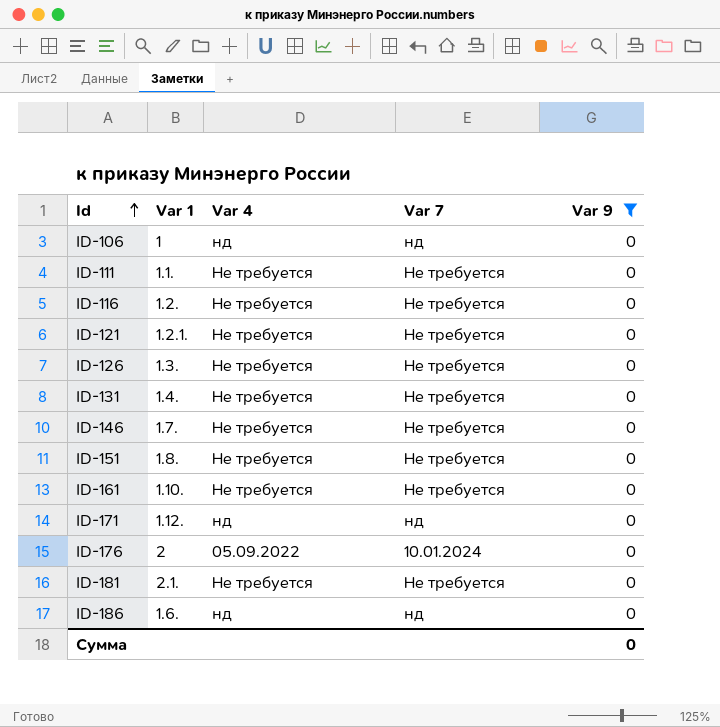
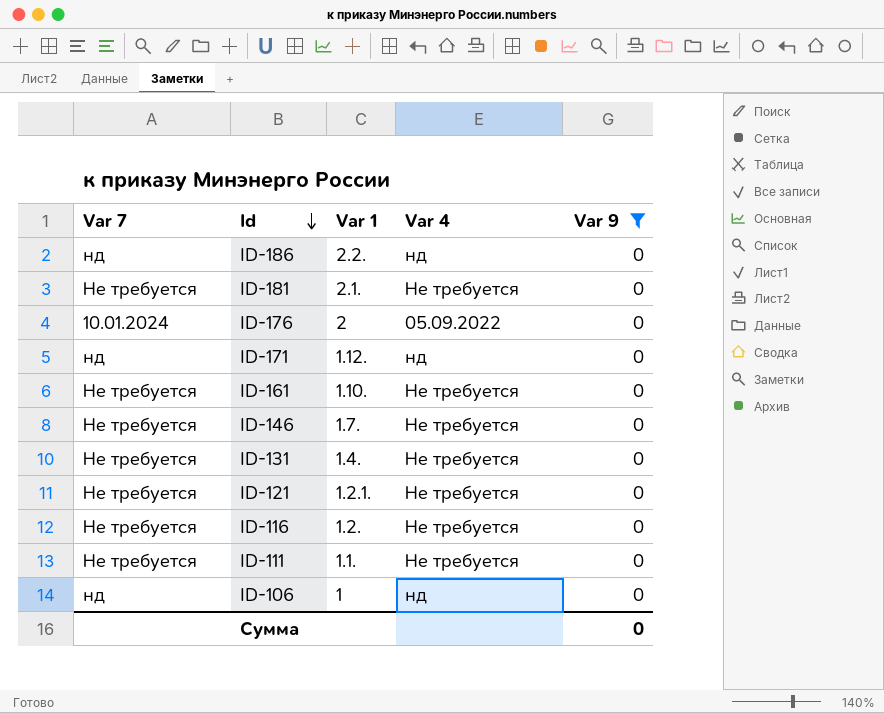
row order: Id ascending -> Id descending
column Var 7 | position: 4 -> 1
row ID-126: 1.3. | Не требуется | Не требуется | 0 -> none
row ID-151: 1.8. | Не требуется | Не требуется | 0 -> none
ID-186 | Var 1: 1.6. -> 2.2.

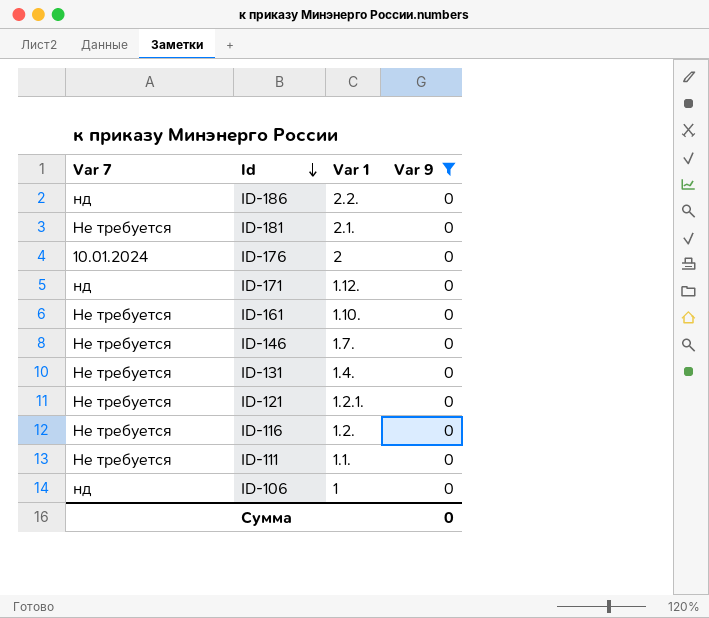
column Var 4 | position: 4 -> none

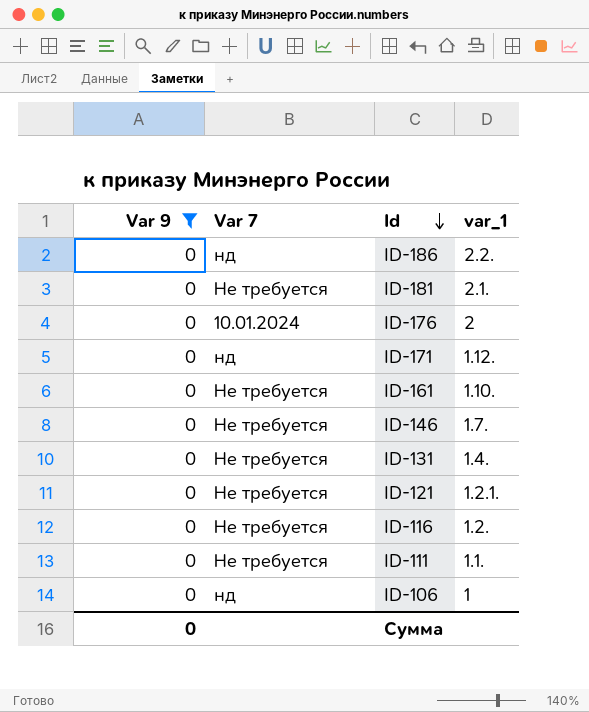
column Var 9 | position: 4 -> 1
column name: Var 1 -> var_1

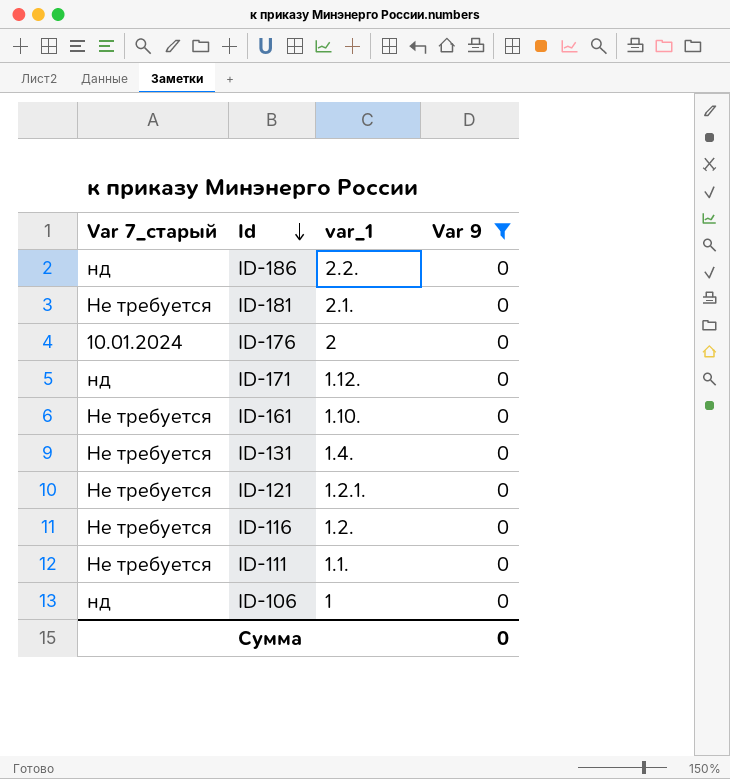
column name: Var 7 -> Var 7_старый
column Var 9 | position: 1 -> 4
row ID-146: 0 | Не требуется | 1.7. -> none

